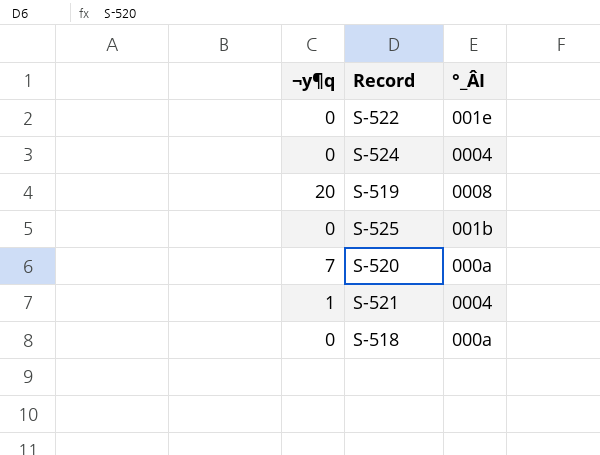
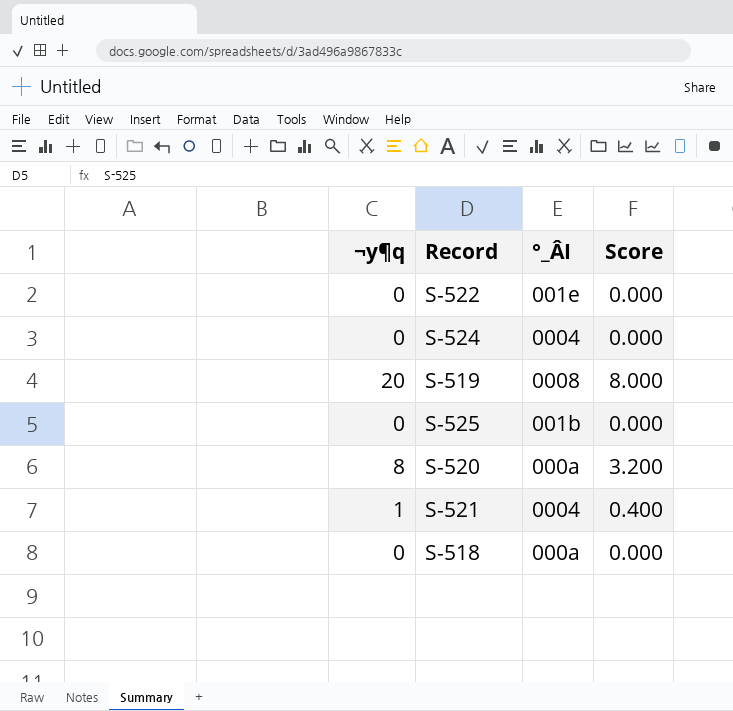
column Score | formula: none -> [¬y¶q] * 0.4
S-520 | ¬y¶q: 7 -> 8

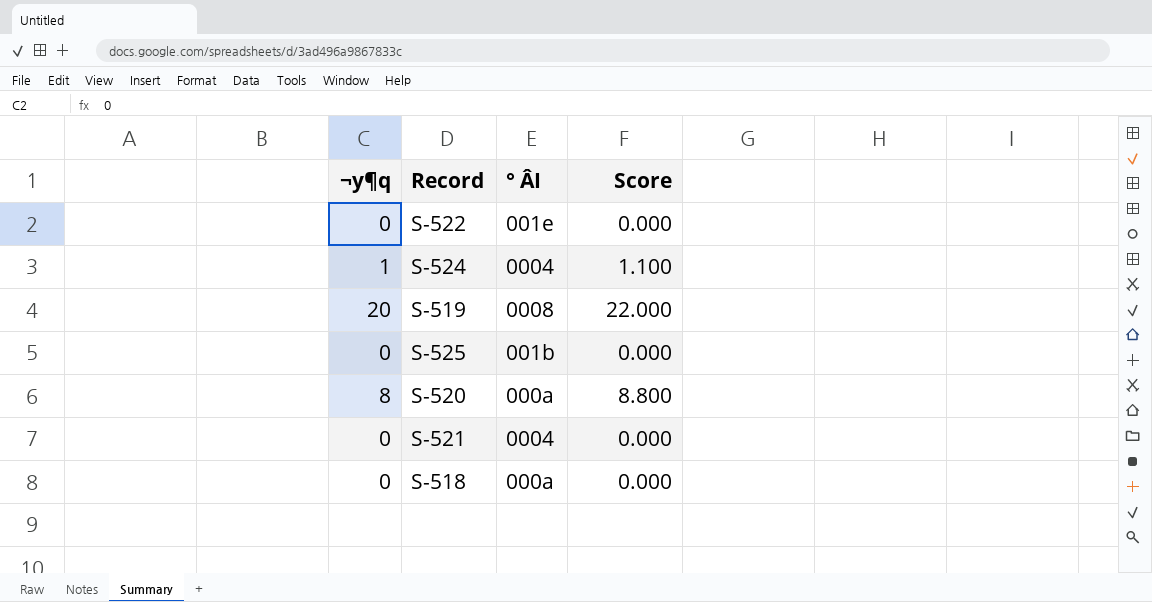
column name: °_ÂI -> ° ÂI
column Score | formula: [¬y¶q] * 0.4 -> [¬y¶q] * 1.1
S-524 | ¬y¶q: 0 -> 1
S-521 | ¬y¶q: 1 -> 0

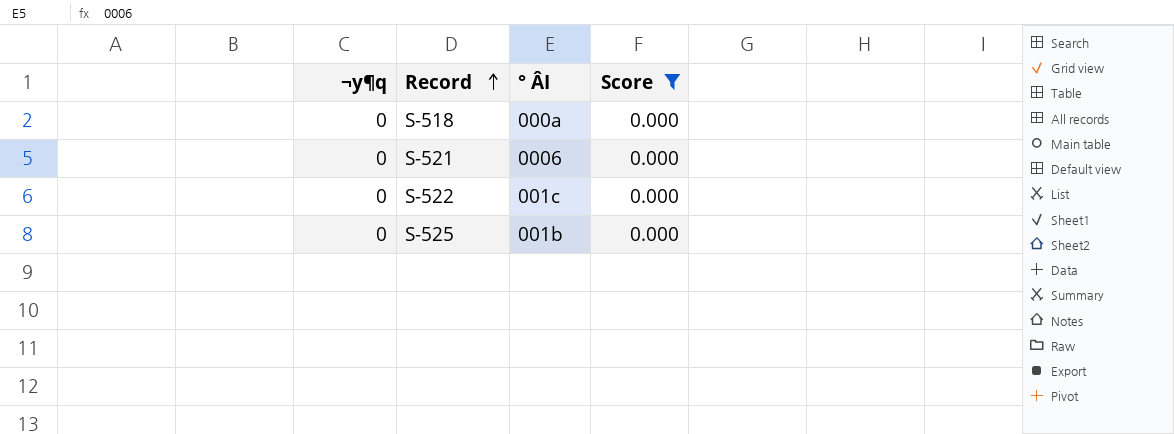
filter: none -> Score = 0.000
row order: none -> Record ascending
S-521 | ° ÂI: 0004 -> 0006
S-522 | ° ÂI: 001e -> 001c

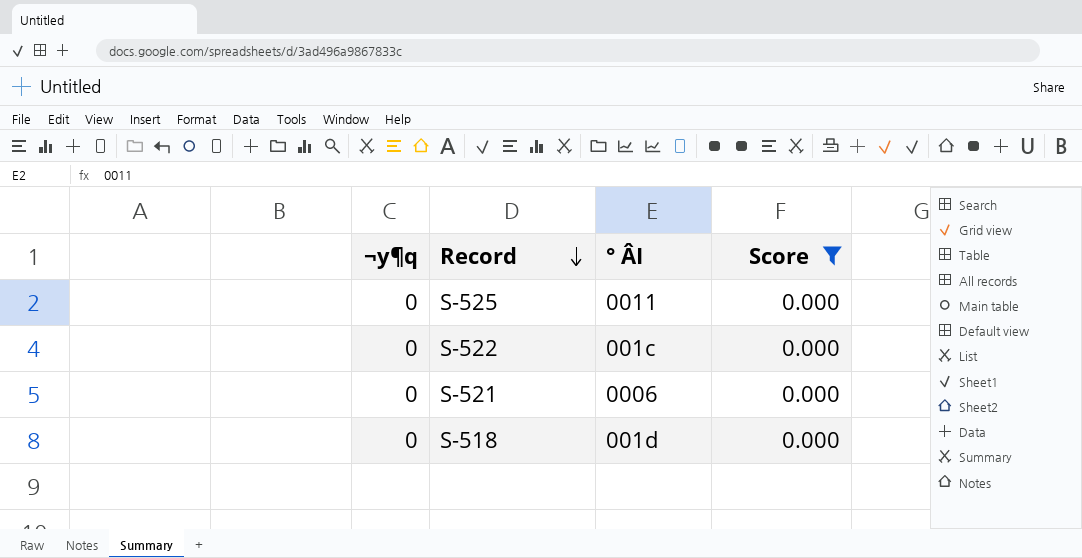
row order: Record ascending -> Record descending
S-525 | ° ÂI: 001b -> 0011
S-518 | ° ÂI: 000a -> 001d

